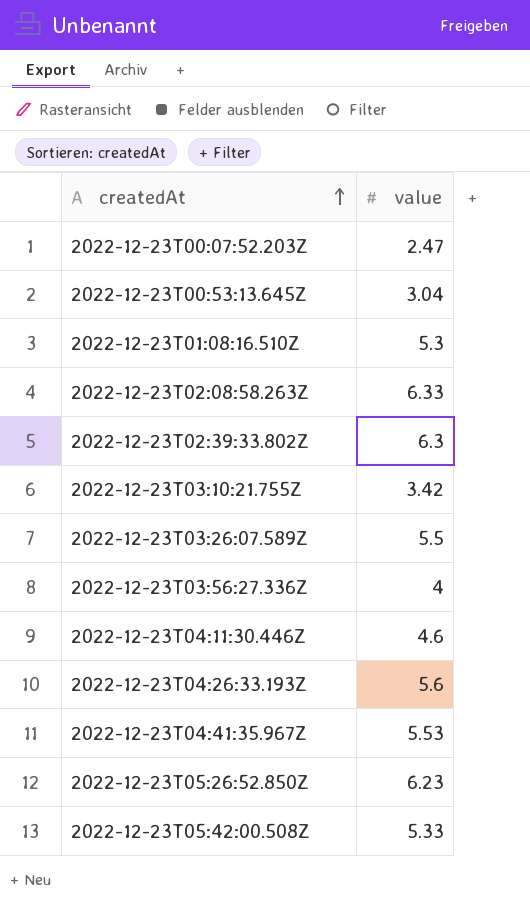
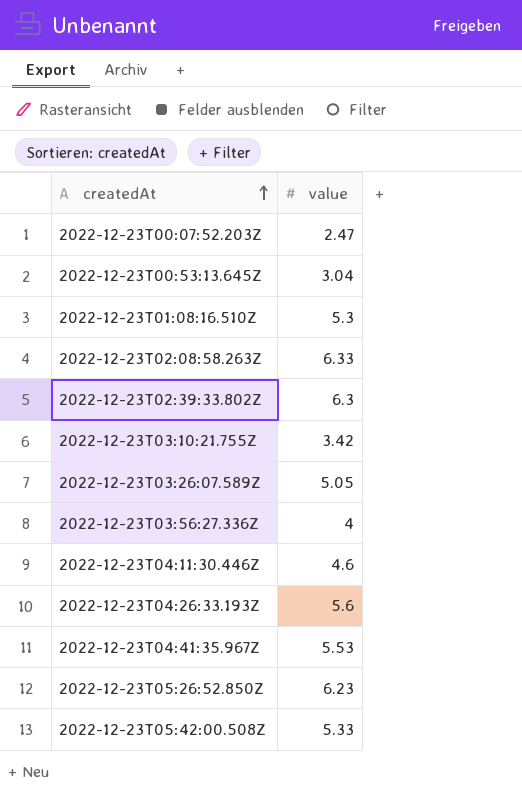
2022-12-23T03:26:07.589Z | value: 5.5 -> 5.05

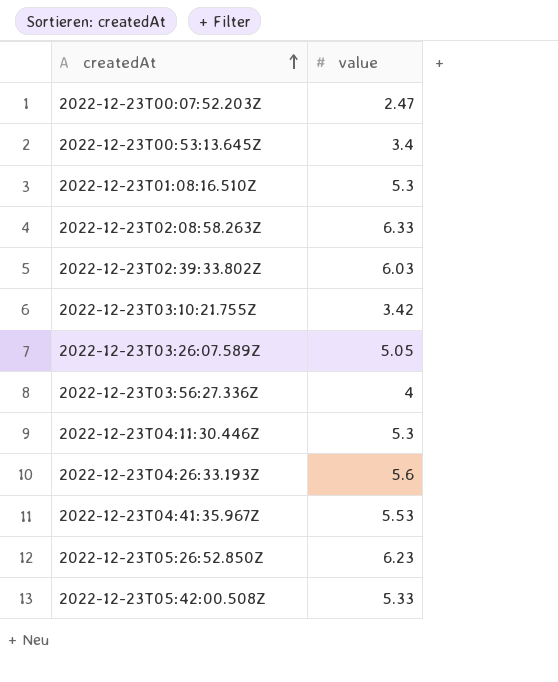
2022-12-23T00:53:13.645Z | value: 3.04 -> 3.4
2022-12-23T02:39:33.802Z | value: 6.3 -> 6.03
2022-12-23T04:11:30.446Z | value: 4.6 -> 5.3

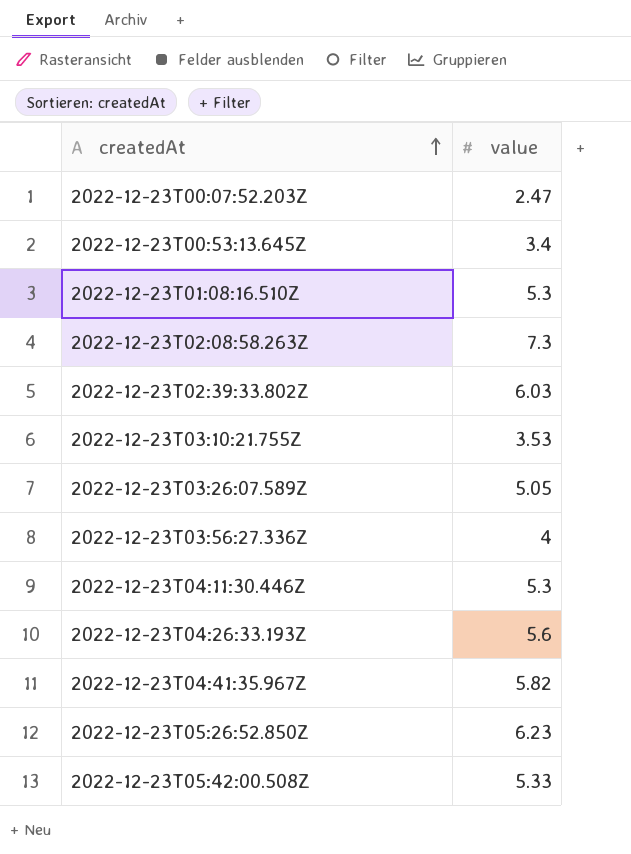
2022-12-23T02:08:58.263Z | value: 6.33 -> 7.3
2022-12-23T03:10:21.755Z | value: 3.42 -> 3.53
2022-12-23T04:41:35.967Z | value: 5.53 -> 5.82

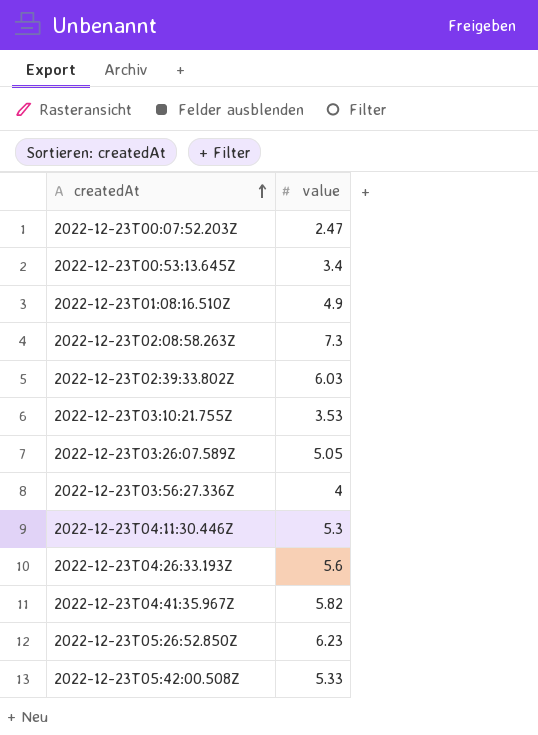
2022-12-23T01:08:16.510Z | value: 5.3 -> 4.9

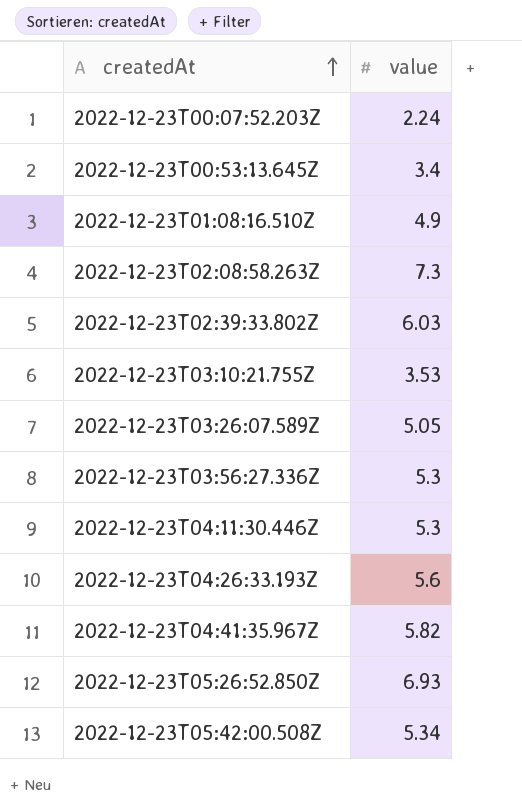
2022-12-23T00:07:52.203Z | value: 2.47 -> 2.24
2022-12-23T03:56:27.336Z | value: 4 -> 5.3
2022-12-23T05:26:52.850Z | value: 6.23 -> 6.93
2022-12-23T05:42:00.508Z | value: 5.33 -> 5.34

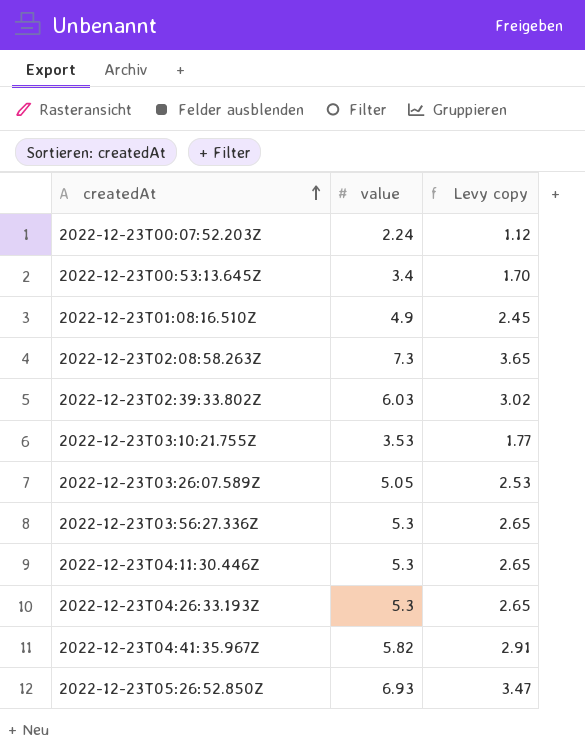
column Levy copy | formula: none -> [value] * 0.5
row 2022-12-23T05:42:00.508Z: 5.34 -> none
2022-12-23T04:26:33.193Z | value: 5.6 -> 5.3

